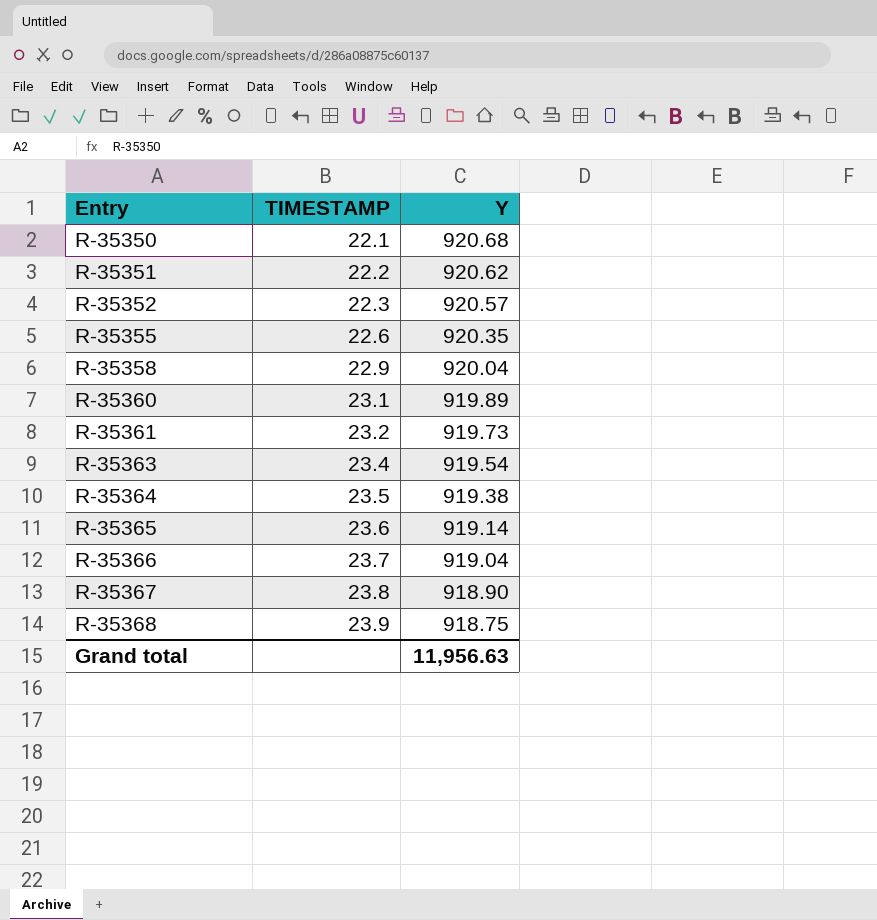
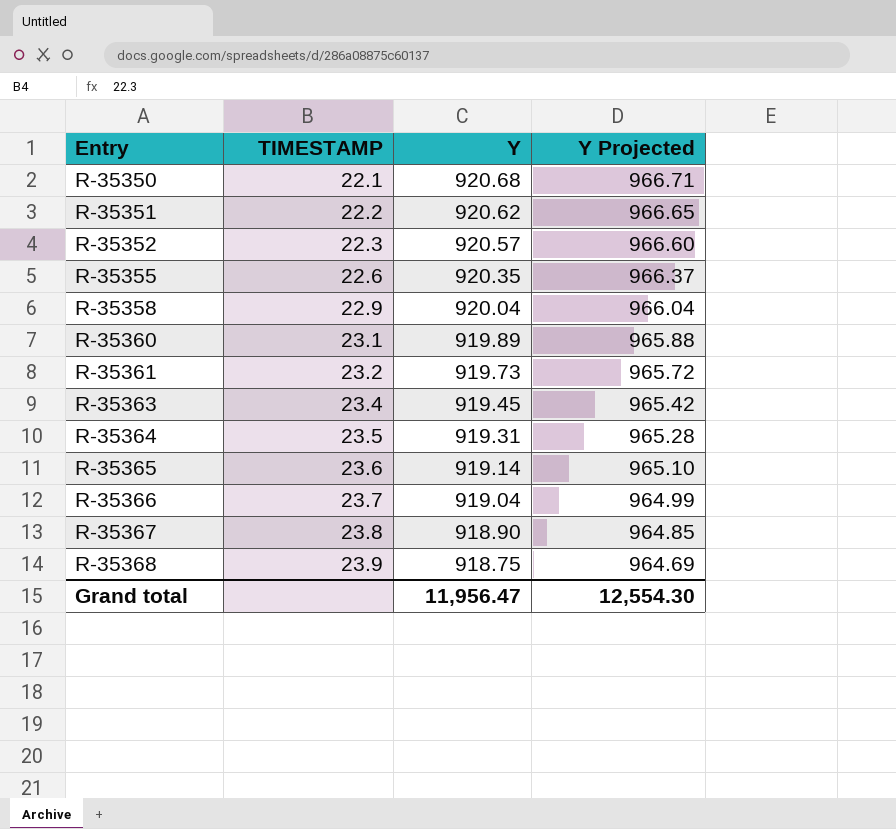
column Y Projected | formula: none -> [Y] * 1.05
R-35363 | Y: 919.54 -> 919.45
R-35364 | Y: 919.38 -> 919.31
Grand total | Y: 11,956.63 -> 11,956.47

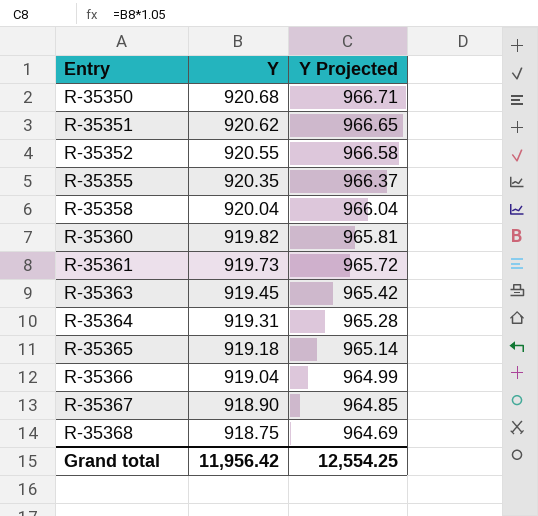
column TIMESTAMP | position: 2 -> none
R-35352 | Y: 920.57 -> 920.55
R-35352 | Y Projected: 966.60 -> 966.58
R-35360 | Y: 919.89 -> 919.82
R-35360 | Y Projected: 965.88 -> 965.81
R-35365 | Y: 919.14 -> 919.18
R-35365 | Y Projected: 965.10 -> 965.14
Grand total | Y: 11,956.47 -> 11,956.42
Grand total | Y Projected: 12,554.30 -> 12,554.25

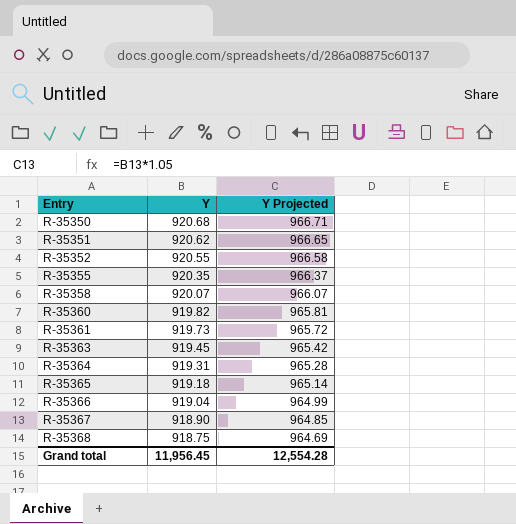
R-35358 | Y: 920.04 -> 920.07
R-35358 | Y Projected: 966.04 -> 966.07
Grand total | Y: 11,956.42 -> 11,956.45
Grand total | Y Projected: 12,554.25 -> 12,554.28

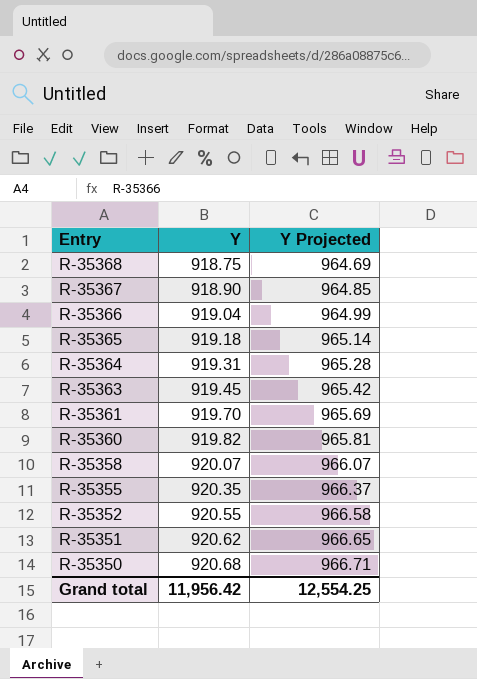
row order: Entry ascending -> Entry descending
R-35361 | Y: 919.73 -> 919.70
R-35361 | Y Projected: 965.72 -> 965.69
Grand total | Y: 11,956.45 -> 11,956.42
Grand total | Y Projected: 12,554.28 -> 12,554.25

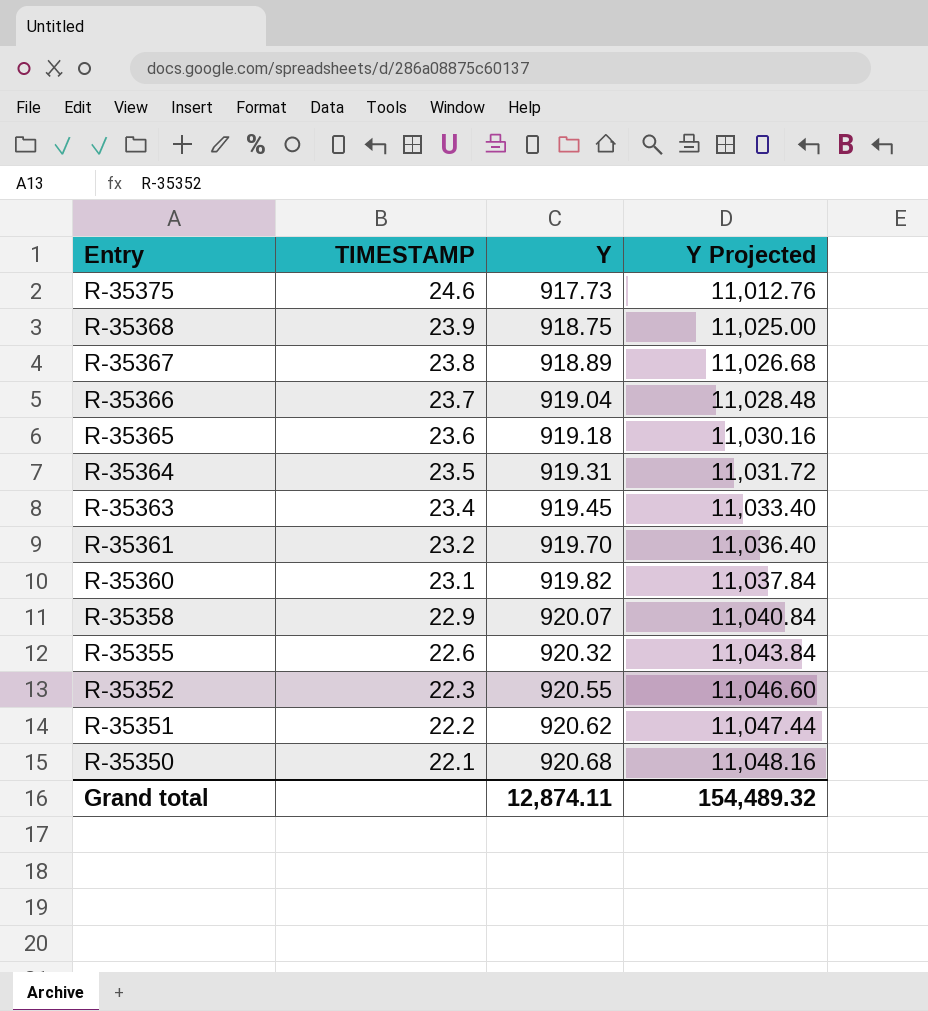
column TIMESTAMP | position: none -> 2
column Y Projected | formula: [Y] * 1.05 -> [Y] * 12
row R-35375: none -> 24.6 | 917.73 | 11,012.76
R-35367 | Y: 918.90 -> 918.89
R-35355 | Y: 920.35 -> 920.32
Grand total | Y: 11,956.42 -> 12,874.11
Grand total | Y Projected: 12,554.25 -> 154,489.32

